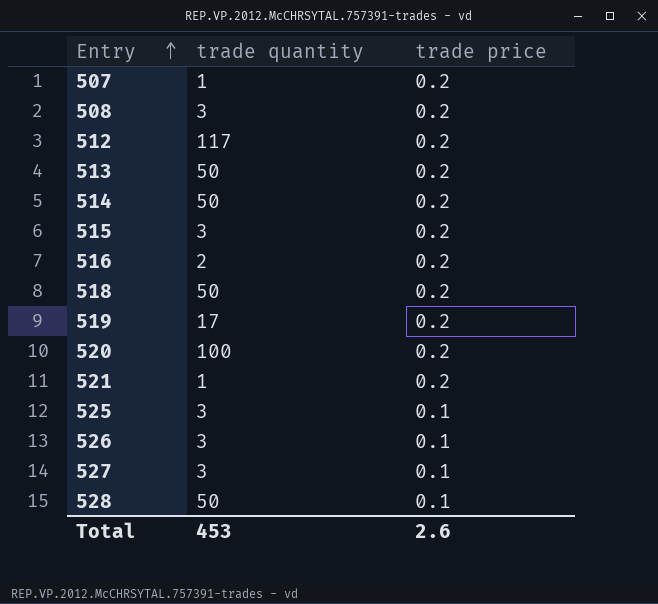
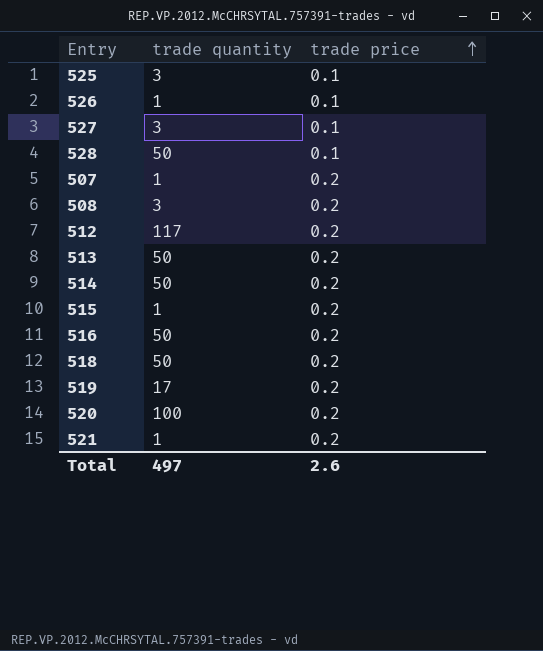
row order: Entry ascending -> trade price ascending
526 | trade quantity: 3 -> 1
515 | trade quantity: 3 -> 1
516 | trade quantity: 2 -> 50
Total | trade quantity: 453 -> 497

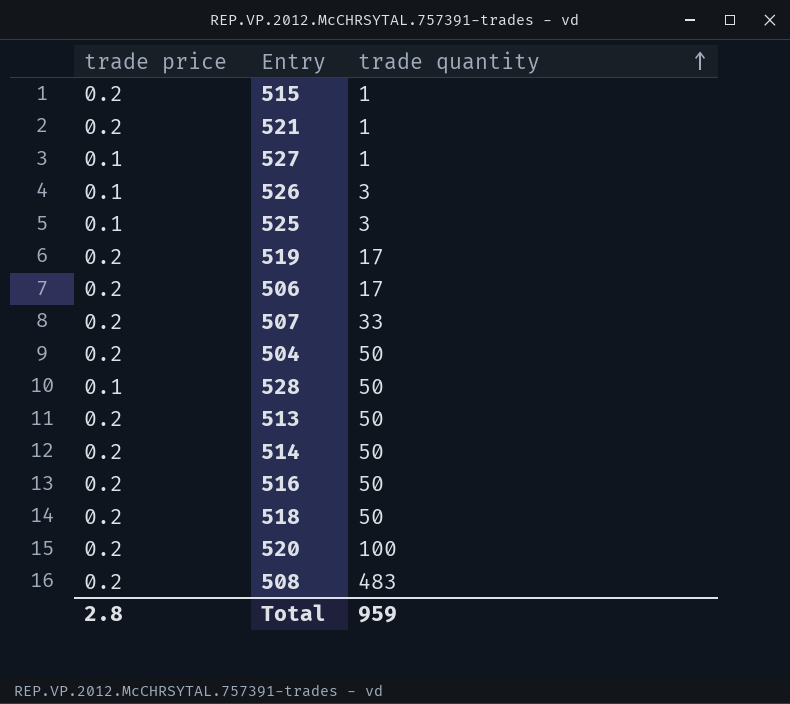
row order: trade price ascending -> trade quantity ascending
column trade price | position: 3 -> 1
row 512: 117 | 0.2 -> none
527 | trade quantity: 3 -> 1
526 | trade quantity: 1 -> 3
row 506: none -> 0.2 | 17
507 | trade quantity: 1 -> 33
row 504: none -> 0.2 | 50
508 | trade quantity: 3 -> 483
Total | trade price: 2.6 -> 2.8
Total | trade quantity: 497 -> 959

